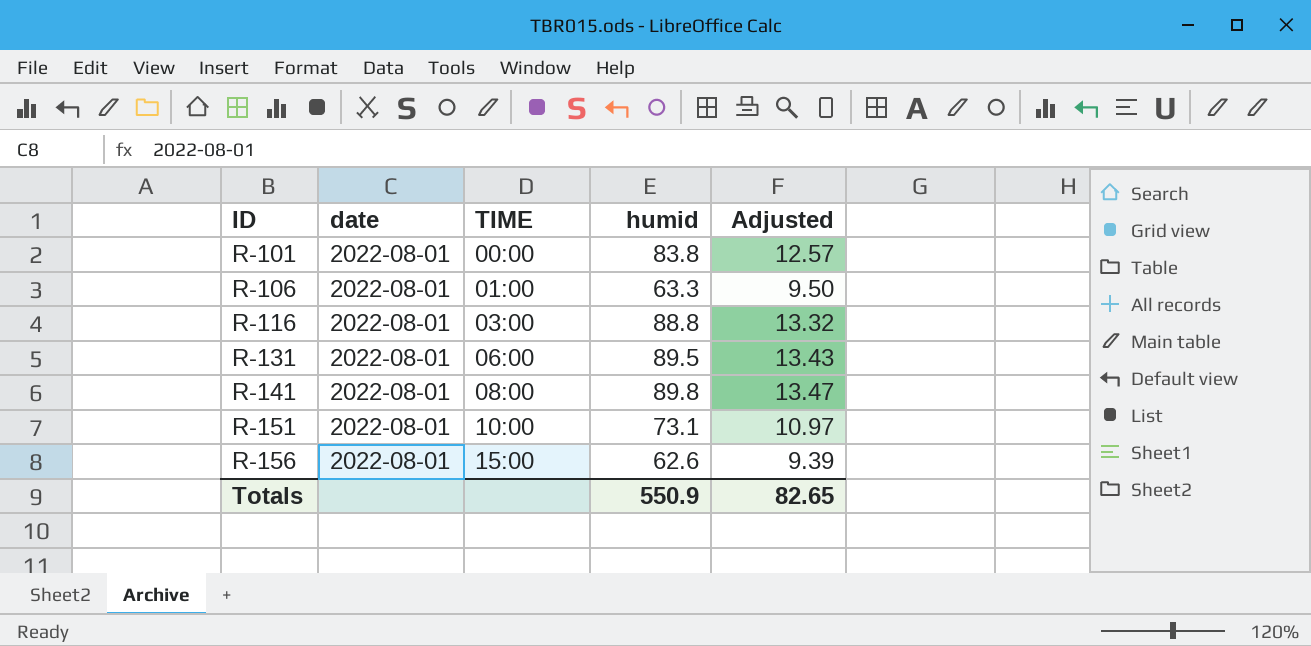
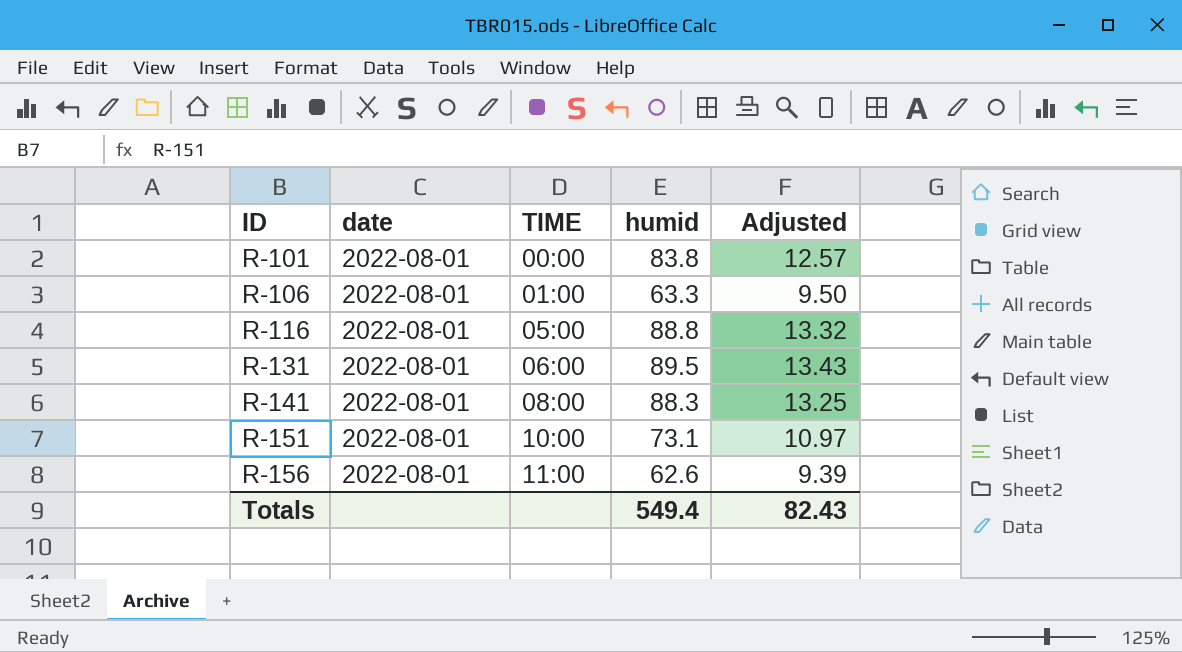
R-116 | TIME: 03:00 -> 05:00
R-141 | humid: 89.8 -> 88.3
R-141 | Adjusted: 13.47 -> 13.25
R-156 | TIME: 15:00 -> 11:00
Totals | humid: 550.9 -> 549.4
Totals | Adjusted: 82.65 -> 82.43

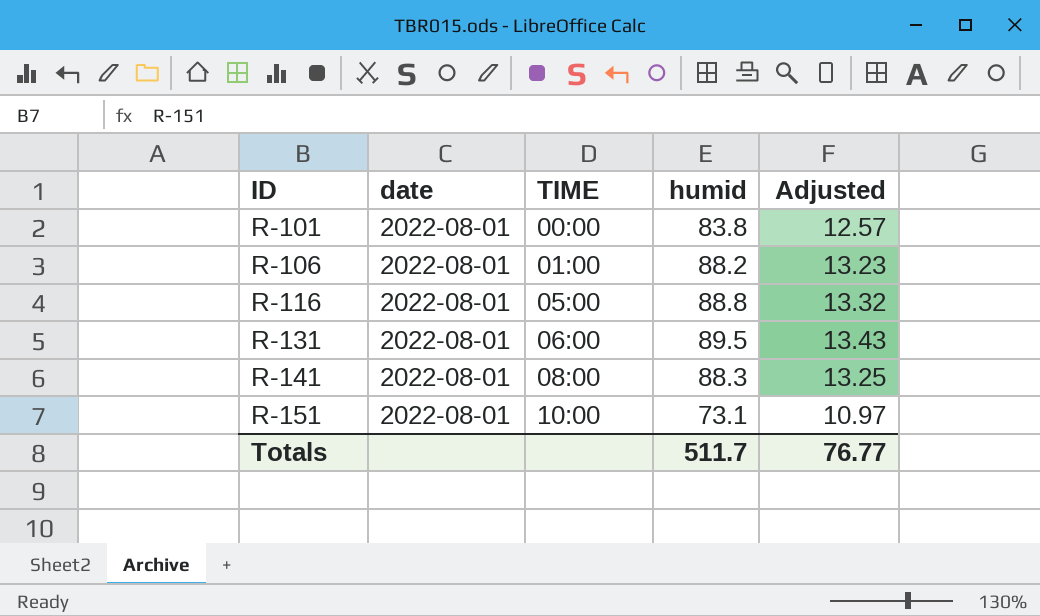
row R-156: 2022-08-01 | 11:00 | 62.6 | 9.39 -> none
R-106 | humid: 63.3 -> 88.2
R-106 | Adjusted: 9.50 -> 13.23
Totals | humid: 549.4 -> 511.7
Totals | Adjusted: 82.43 -> 76.77

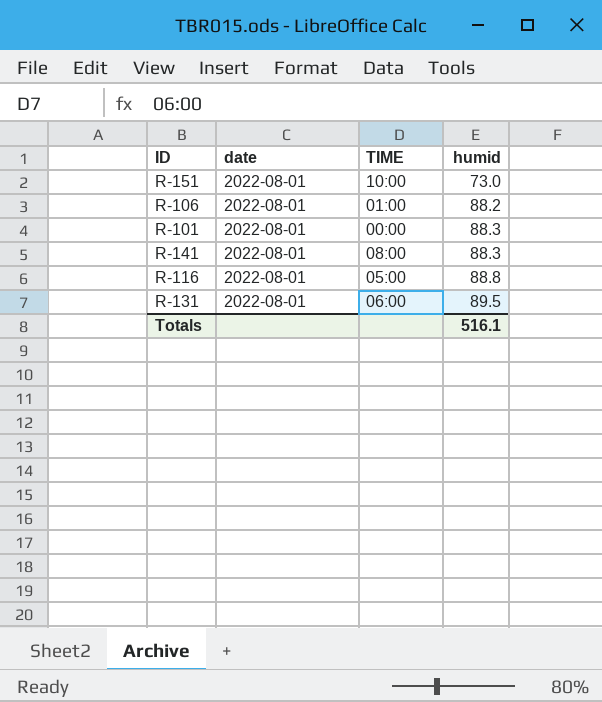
row order: ID ascending -> humid ascending
column Adjusted | formula: [humid] * 0.15 -> none
R-151 | humid: 73.1 -> 73.0
R-101 | humid: 83.8 -> 88.3
Totals | humid: 511.7 -> 516.1

